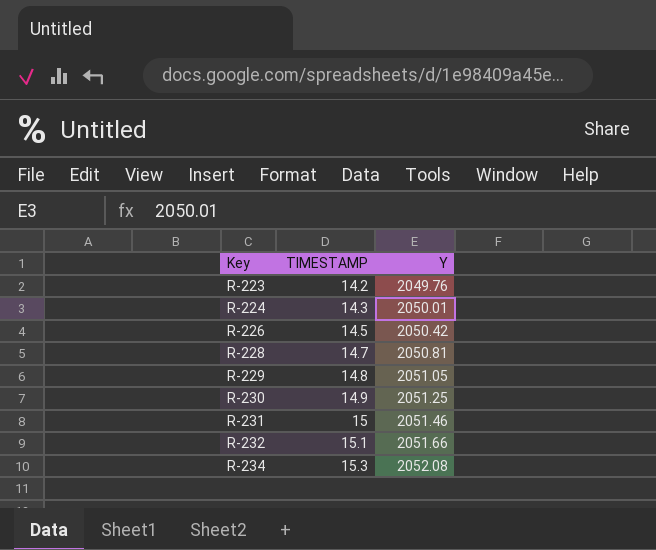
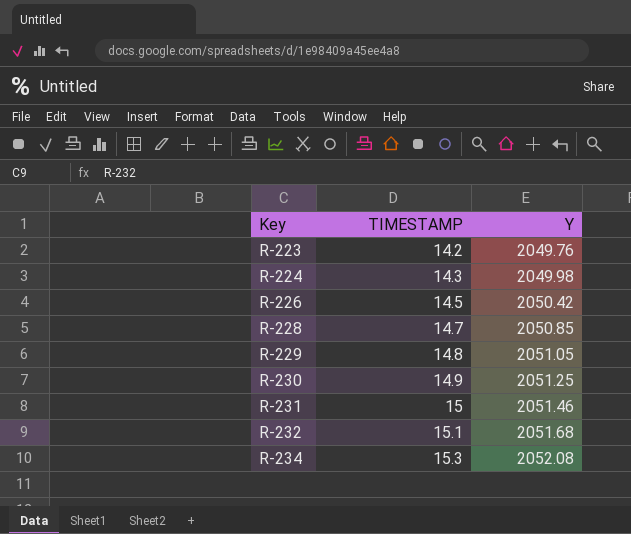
R-224 | Y: 2050.01 -> 2049.98
R-228 | Y: 2050.81 -> 2050.85
R-232 | Y: 2051.66 -> 2051.68

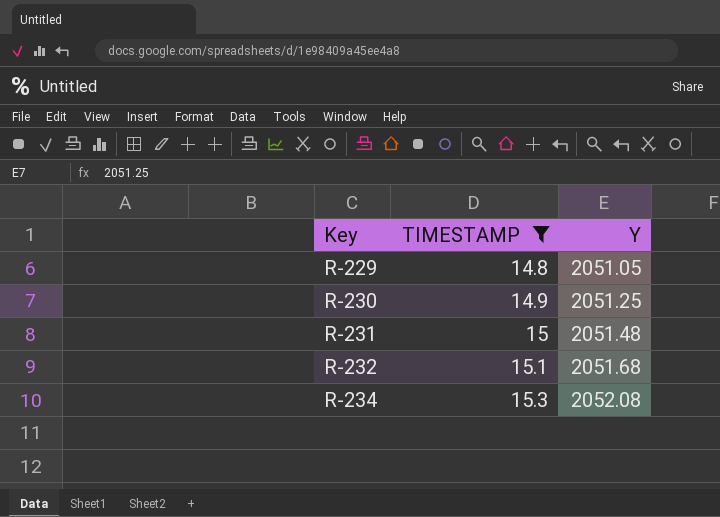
filter: none -> TIMESTAMP >= 14.8
R-231 | Y: 2051.46 -> 2051.48

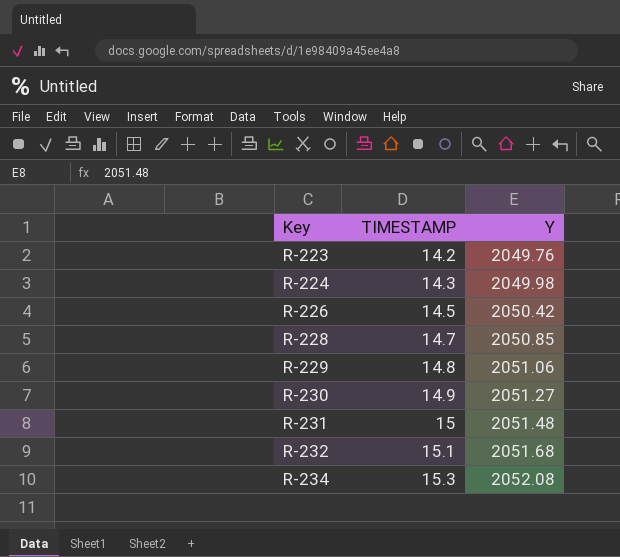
filter: TIMESTAMP >= 14.8 -> none
R-229 | Y: 2051.05 -> 2051.06
R-230 | Y: 2051.25 -> 2051.27

